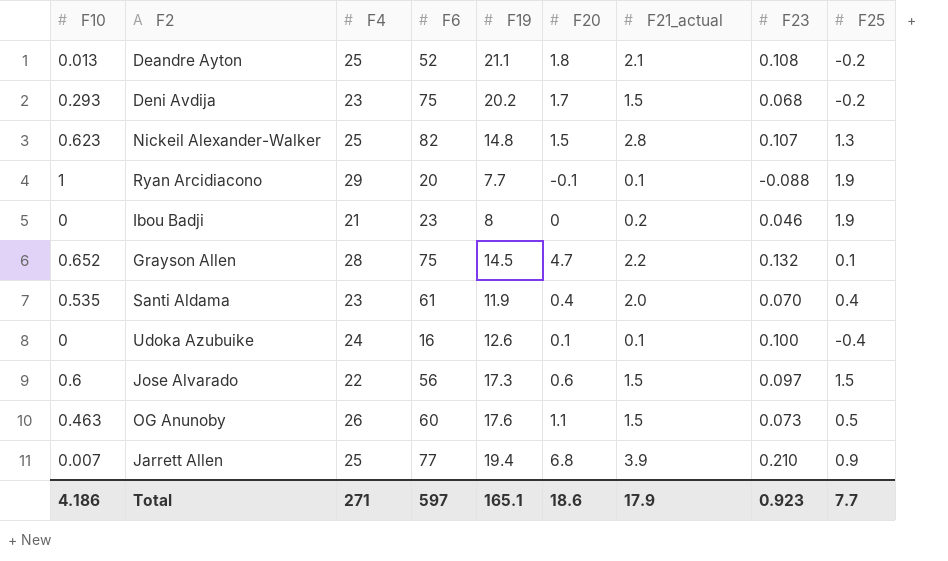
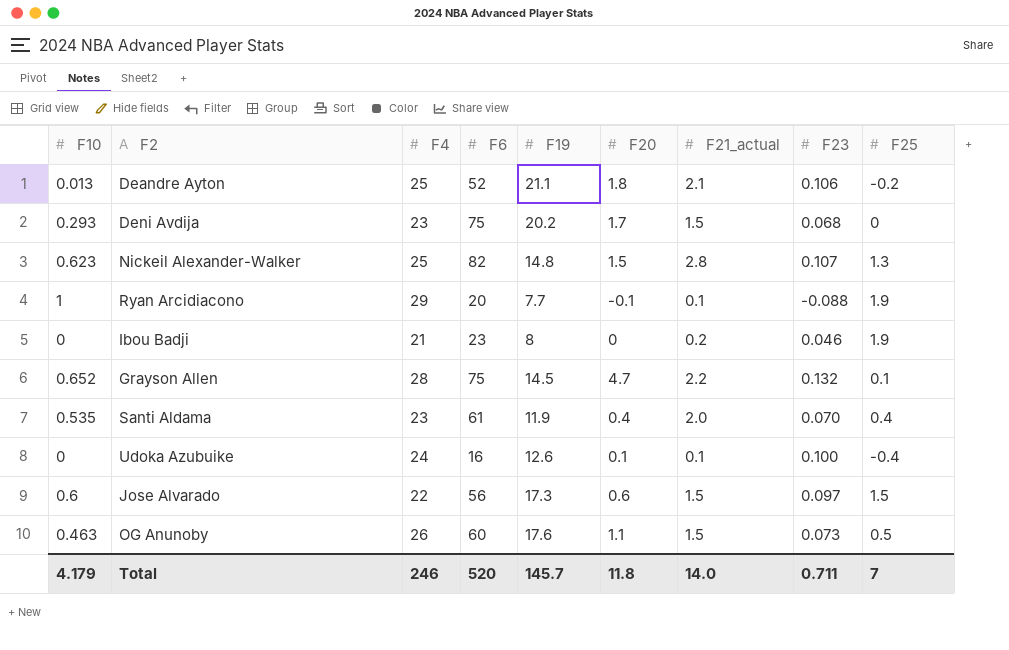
row Jarrett Allen: 0.007 | 25 | 77 | 19.4 | 6.8 | 3.9 | 0.210 | 0.9 -> none
Deandre Ayton | F23: 0.108 -> 0.106
Deni Avdija | F25: -0.2 -> 0
Total | F10: 4.186 -> 4.179
Total | F4: 271 -> 246
Total | F6: 597 -> 520
Total | F19: 165.1 -> 145.7
Total | F20: 18.6 -> 11.8
Total | F21_actual: 17.9 -> 14.0
Total | F23: 0.923 -> 0.711
Total | F25: 7.7 -> 7

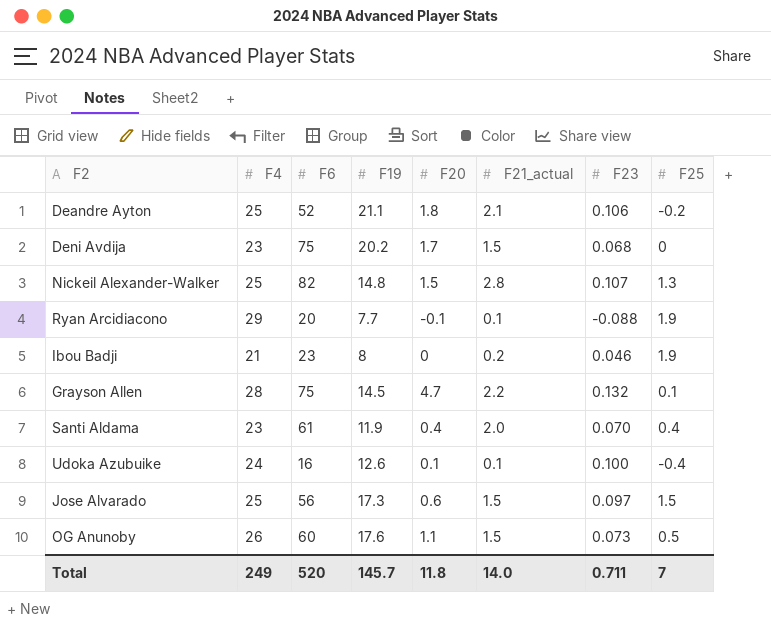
column F10 | position: 1 -> none
Jose Alvarado | F4: 22 -> 25
Total | F4: 246 -> 249

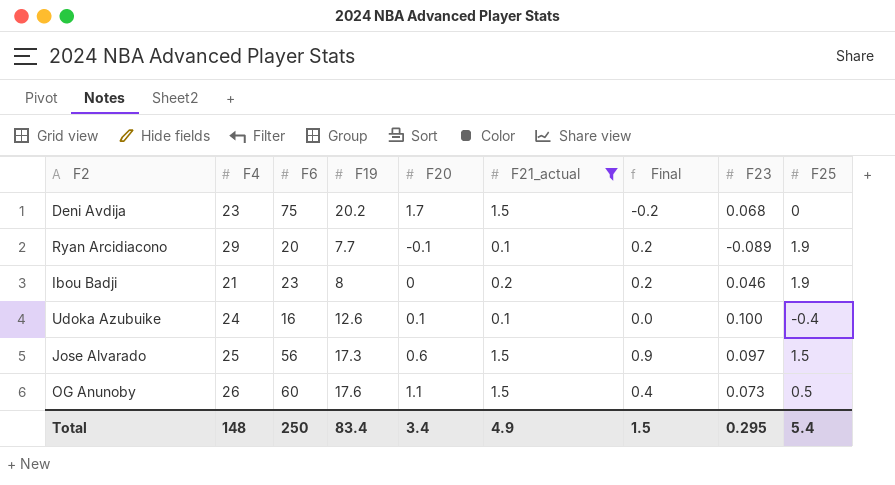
filter: none -> F21_actual <= 1.5
column Final | formula: none -> [F21_actual] - [F20]
Ryan Arcidiacono | F23: -0.088 -> -0.089
Total | F4: 249 -> 148
Total | F6: 520 -> 250
Total | F19: 145.7 -> 83.4
Total | F20: 11.8 -> 3.4
Total | F21_actual: 14.0 -> 4.9
Total | F23: 0.711 -> 0.295
Total | F25: 7 -> 5.4

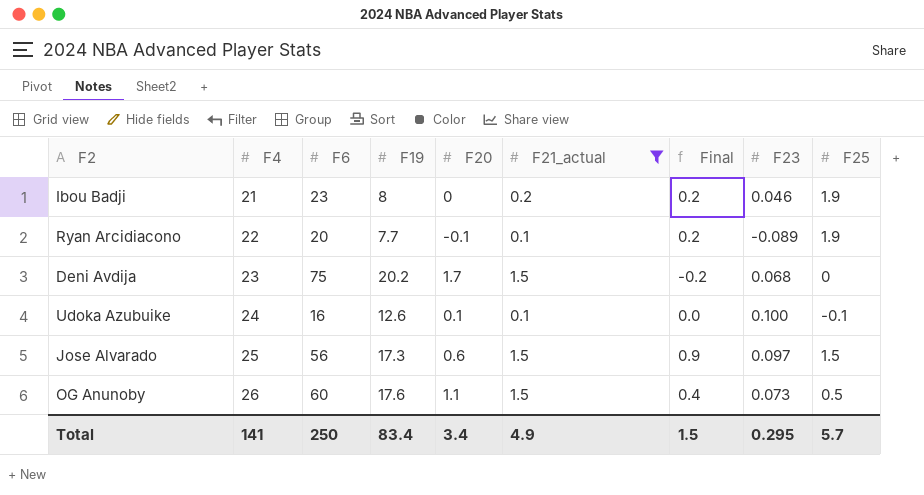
row order: none -> F4 ascending
Ryan Arcidiacono | F4: 29 -> 22
Udoka Azubuike | F25: -0.4 -> -0.1
Total | F4: 148 -> 141
Total | F25: 5.4 -> 5.7

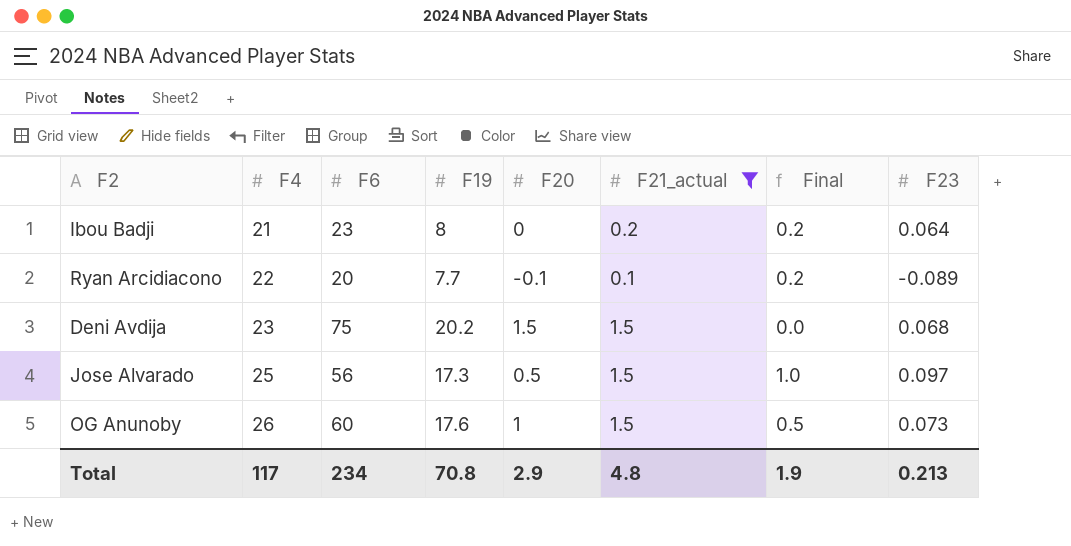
column F25 | position: 9 -> none
row Udoka Azubuike: 24 | 16 | 12.6 | 0.1 | 0.1 | 0.0 | 0.100 | -0.1 -> none
Ibou Badji | F23: 0.046 -> 0.064
Deni Avdija | F20: 1.7 -> 1.5
Deni Avdija | Final: -0.2 -> 0.0
Jose Alvarado | F20: 0.6 -> 0.5
Jose Alvarado | Final: 0.9 -> 1.0
OG Anunoby | F20: 1.1 -> 1
OG Anunoby | Final: 0.4 -> 0.5
Total | F4: 141 -> 117
Total | F6: 250 -> 234
Total | F19: 83.4 -> 70.8
Total | F20: 3.4 -> 2.9
Total | F21_actual: 4.9 -> 4.8
Total | Final: 1.5 -> 1.9
Total | F23: 0.295 -> 0.213

